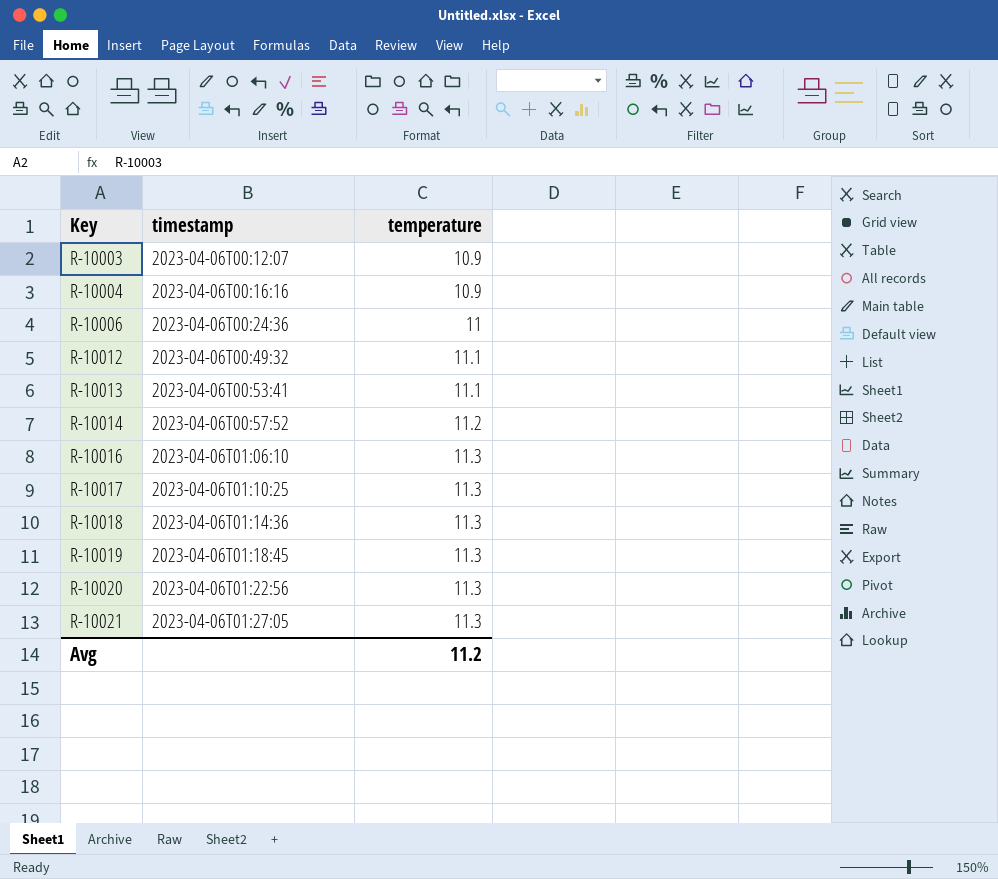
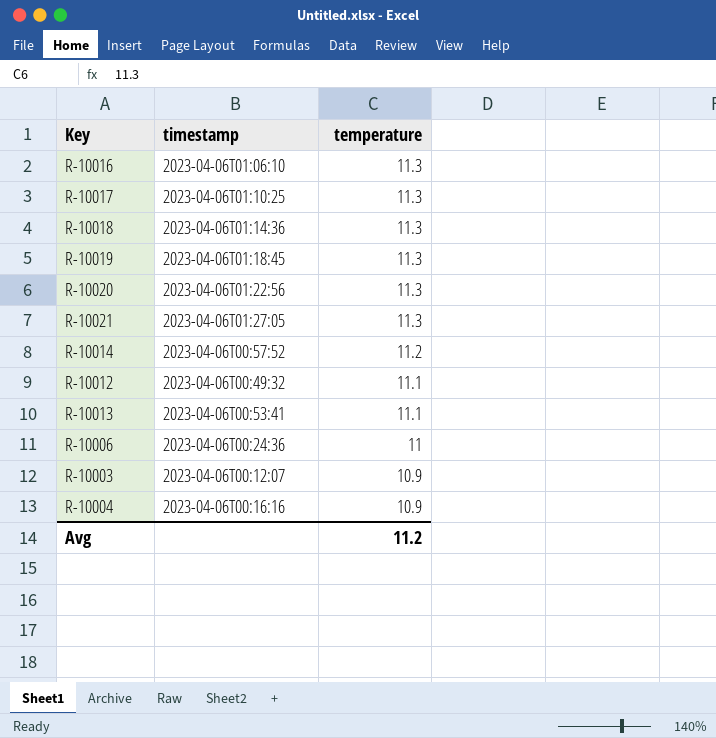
row order: Key ascending -> temperature descending

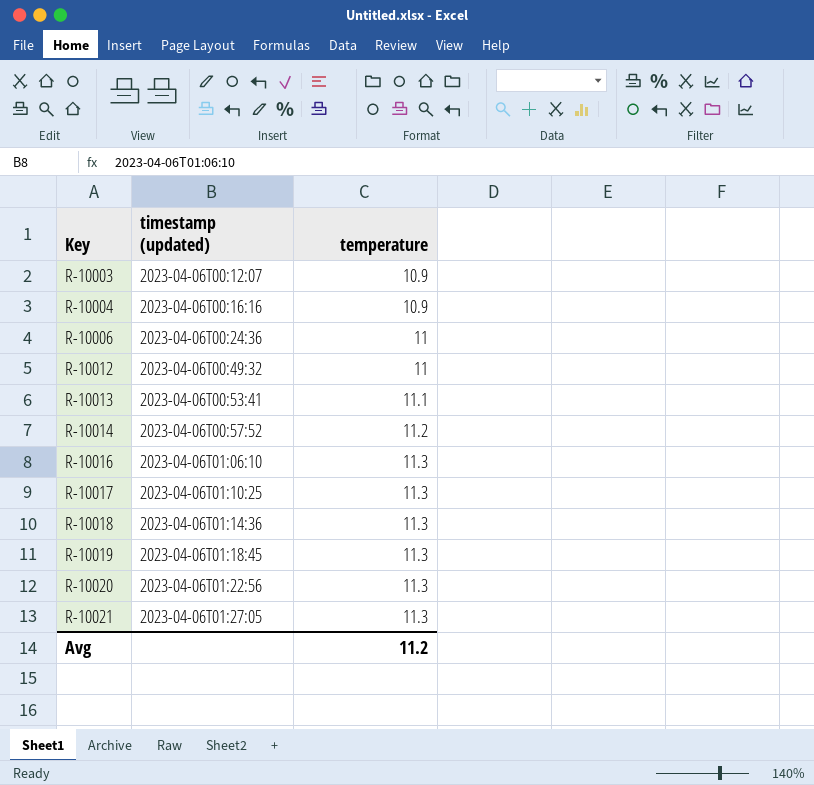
row order: temperature descending -> Key ascending
column name: timestamp -> timestamp (updated)
R-10012 | temperature: 11.1 -> 11

